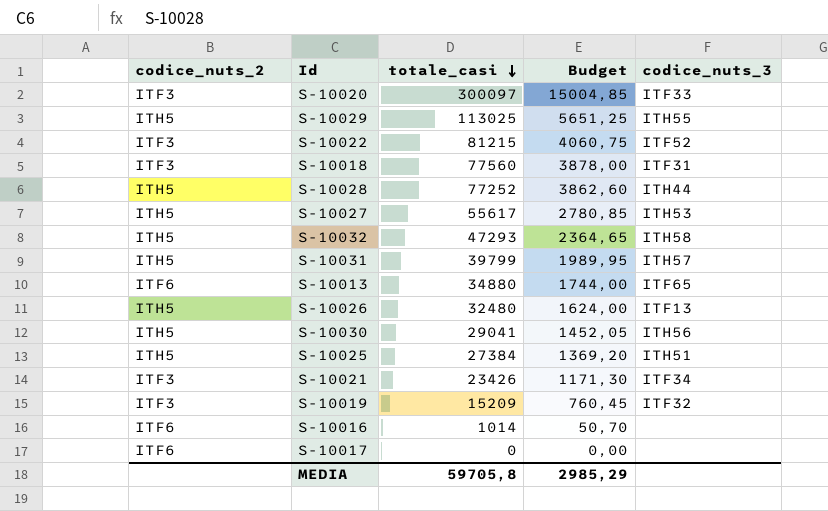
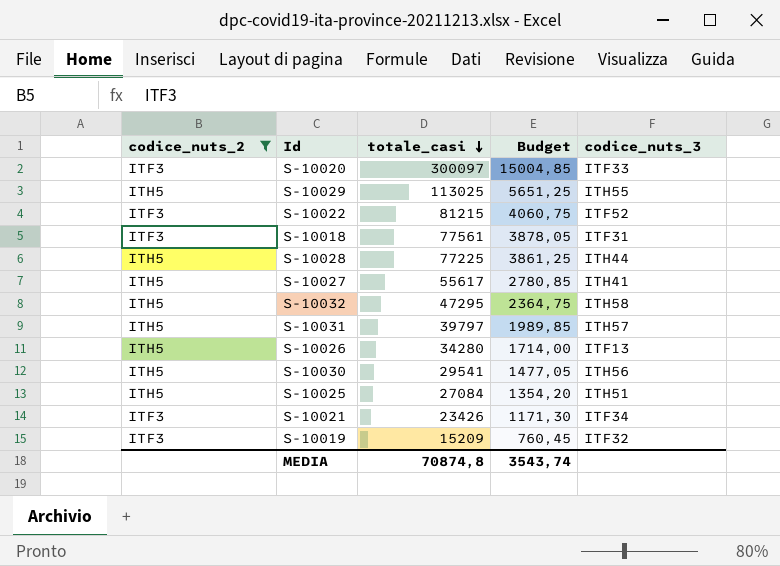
filter: none -> codice_nuts_2 != ITF6
S-10018 | totale_casi: 77560 -> 77561
S-10018 | Budget: 3878,00 -> 3878,05
S-10028 | totale_casi: 77252 -> 77225
S-10028 | Budget: 3862,60 -> 3861,25
S-10027 | codice_nuts_3: ITH53 -> ITH41
S-10032 | totale_casi: 47293 -> 47295
S-10032 | Budget: 2364,65 -> 2364,75
S-10031 | totale_casi: 39799 -> 39797
S-10031 | Budget: 1989,95 -> 1989,85
S-10026 | totale_casi: 32480 -> 34280
S-10026 | Budget: 1624,00 -> 1714,00
S-10030 | totale_casi: 29041 -> 29541
S-10030 | Budget: 1452,05 -> 1477,05
S-10025 | totale_casi: 27384 -> 27084
S-10025 | Budget: 1369,20 -> 1354,20
MEDIA | totale_casi: 59705,8 -> 70874,8
MEDIA | Budget: 2985,29 -> 3543,74

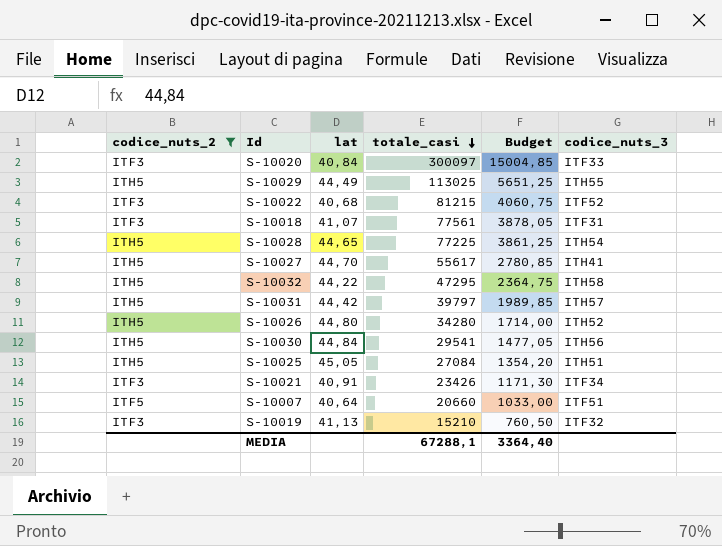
column lat | position: none -> 3
S-10028 | codice_nuts_3: ITH44 -> ITH54
S-10026 | codice_nuts_3: ITF13 -> ITH52
row S-10007: none -> ITF5 | 40,64 | 20660 | 1033,00 | ITF51
S-10019 | totale_casi: 15209 -> 15210
S-10019 | Budget: 760,45 -> 760,50
MEDIA | totale_casi: 70874,8 -> 67288,1
MEDIA | Budget: 3543,74 -> 3364,40

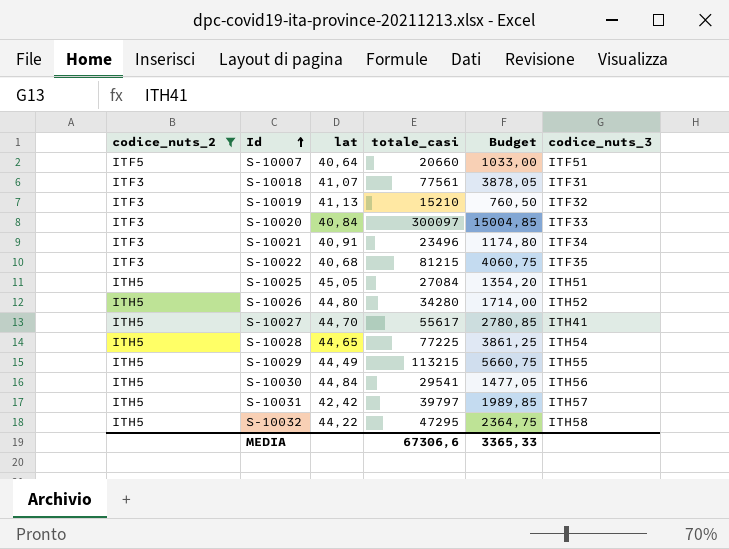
row order: totale_casi descending -> Id ascending
S-10021 | totale_casi: 23426 -> 23496
S-10021 | Budget: 1171,30 -> 1174,80
S-10022 | codice_nuts_3: ITF52 -> ITF35
S-10029 | totale_casi: 113025 -> 113215
S-10029 | Budget: 5651,25 -> 5660,75
S-10031 | lat: 44,42 -> 42,42
MEDIA | totale_casi: 67288,1 -> 67306,6
MEDIA | Budget: 3364,40 -> 3365,33

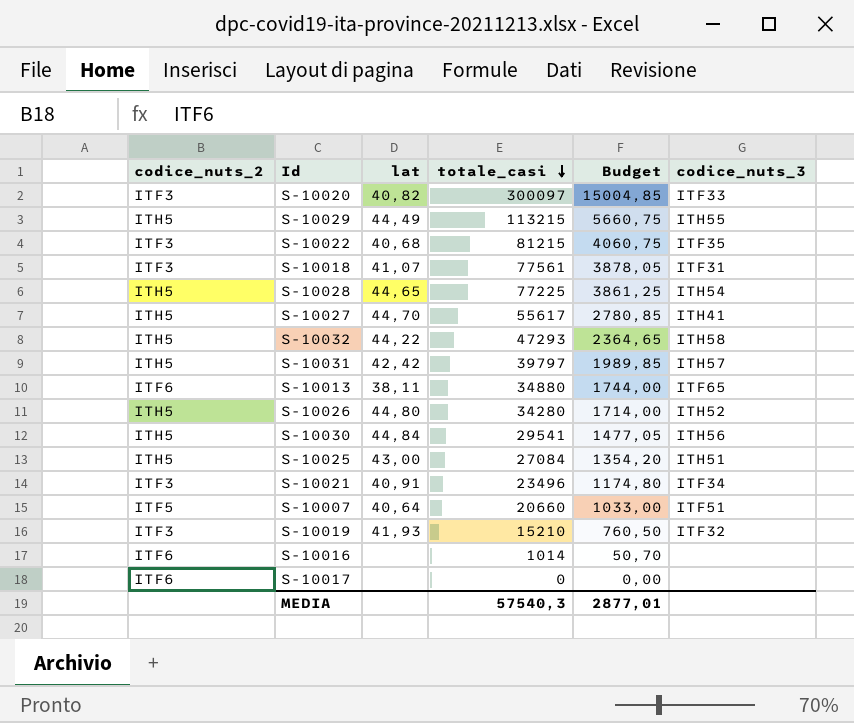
filter: codice_nuts_2 != ITF6 -> none
row order: Id ascending -> totale_casi descending
S-10020 | lat: 40,84 -> 40,82
S-10032 | totale_casi: 47295 -> 47293
S-10032 | Budget: 2364,75 -> 2364,65
S-10025 | lat: 45,05 -> 43,00
S-10019 | lat: 41,13 -> 41,93
MEDIA | totale_casi: 67306,6 -> 57540,3
MEDIA | Budget: 3365,33 -> 2877,01

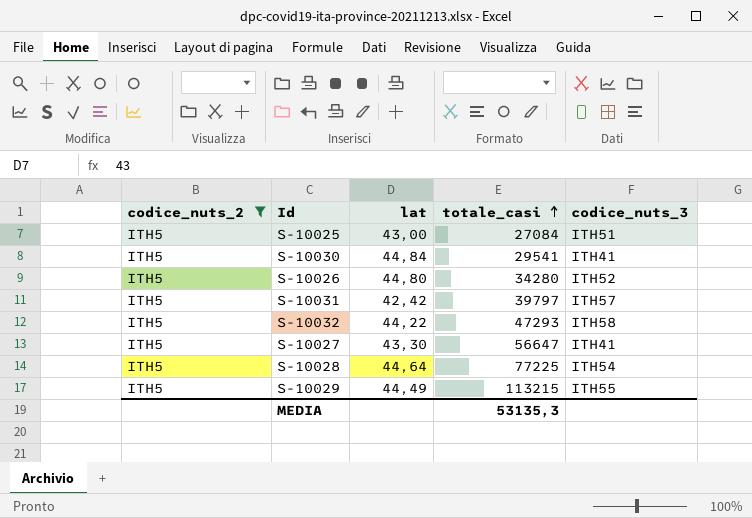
filter: none -> codice_nuts_2 = ITH5
row order: totale_casi descending -> totale_casi ascending
column Budget | formula: [totale_casi] * 0,05 -> none
S-10030 | codice_nuts_3: ITH56 -> ITH41
S-10027 | lat: 44,70 -> 43,30
S-10027 | totale_casi: 55617 -> 56647
S-10028 | lat: 44,65 -> 44,64
MEDIA | totale_casi: 57540,3 -> 53135,3

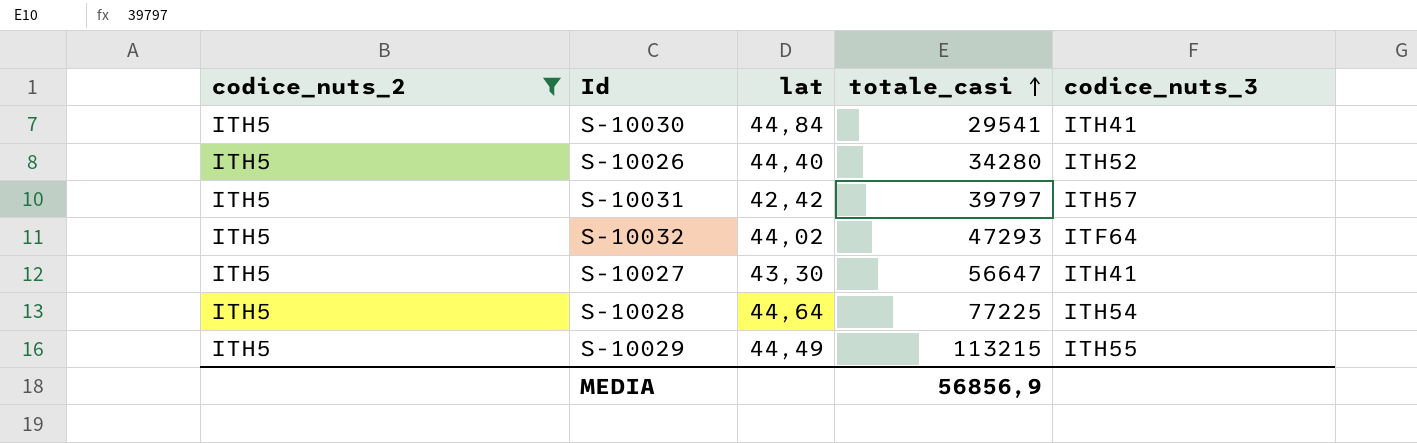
row S-10025: ITH5 | 43,00 | 27084 | ITH51 -> none
S-10026 | lat: 44,80 -> 44,40
S-10032 | lat: 44,22 -> 44,02
S-10032 | codice_nuts_3: ITH58 -> ITF64
MEDIA | totale_casi: 53135,3 -> 56856,9

